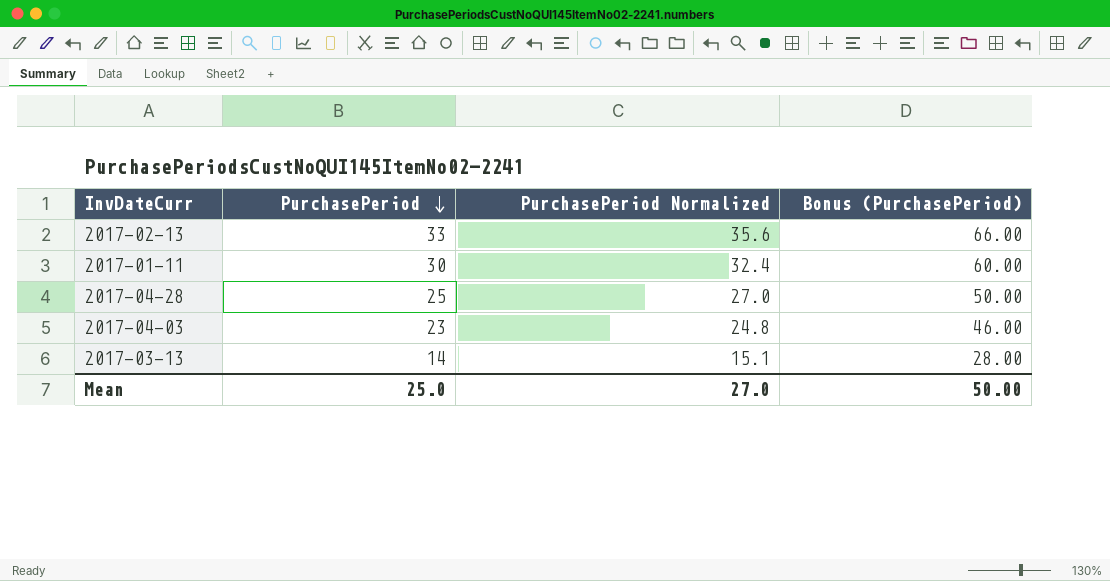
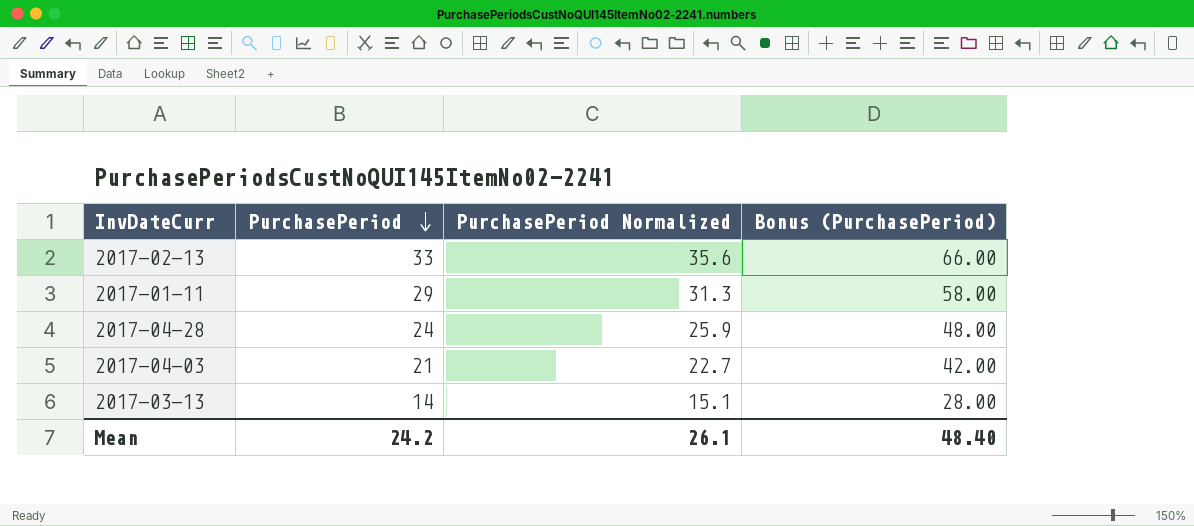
2017-01-11 | PurchasePeriod: 30 -> 29
2017-01-11 | PurchasePeriod Normalized: 32.4 -> 31.3
2017-01-11 | Bonus (PurchasePeriod): 60.00 -> 58.00
2017-04-28 | PurchasePeriod: 25 -> 24
2017-04-28 | PurchasePeriod Normalized: 27.0 -> 25.9
2017-04-28 | Bonus (PurchasePeriod): 50.00 -> 48.00
2017-04-03 | PurchasePeriod: 23 -> 21
2017-04-03 | PurchasePeriod Normalized: 24.8 -> 22.7
2017-04-03 | Bonus (PurchasePeriod): 46.00 -> 42.00
Mean | PurchasePeriod: 25.0 -> 24.2
Mean | PurchasePeriod Normalized: 27.0 -> 26.1
Mean | Bonus (PurchasePeriod): 50.00 -> 48.40

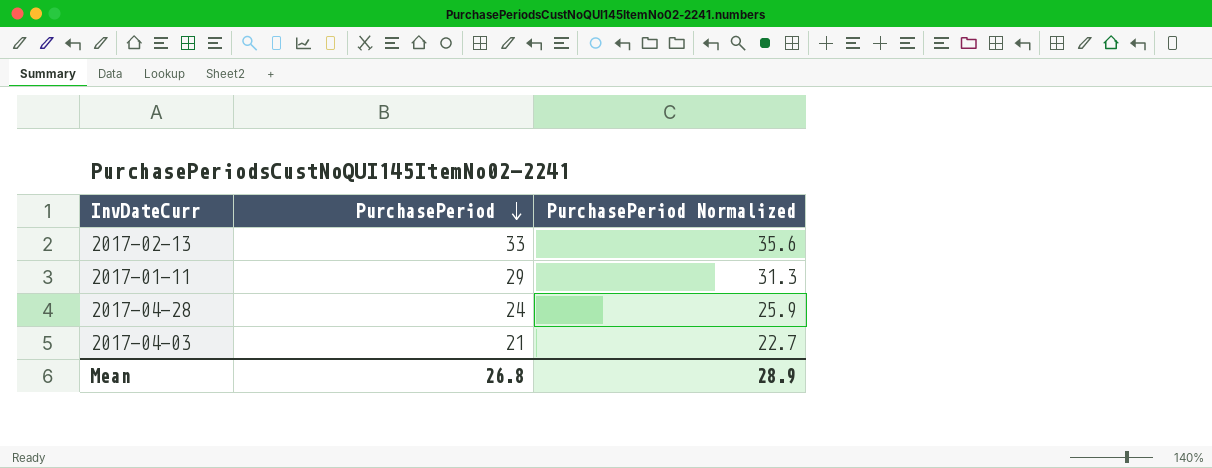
column Bonus (PurchasePeriod) | formula: [PurchasePeriod] * 2 -> none
row 2017-03-13: 14 | 15.1 | 28.00 -> none
Mean | PurchasePeriod: 24.2 -> 26.8
Mean | PurchasePeriod Normalized: 26.1 -> 28.9

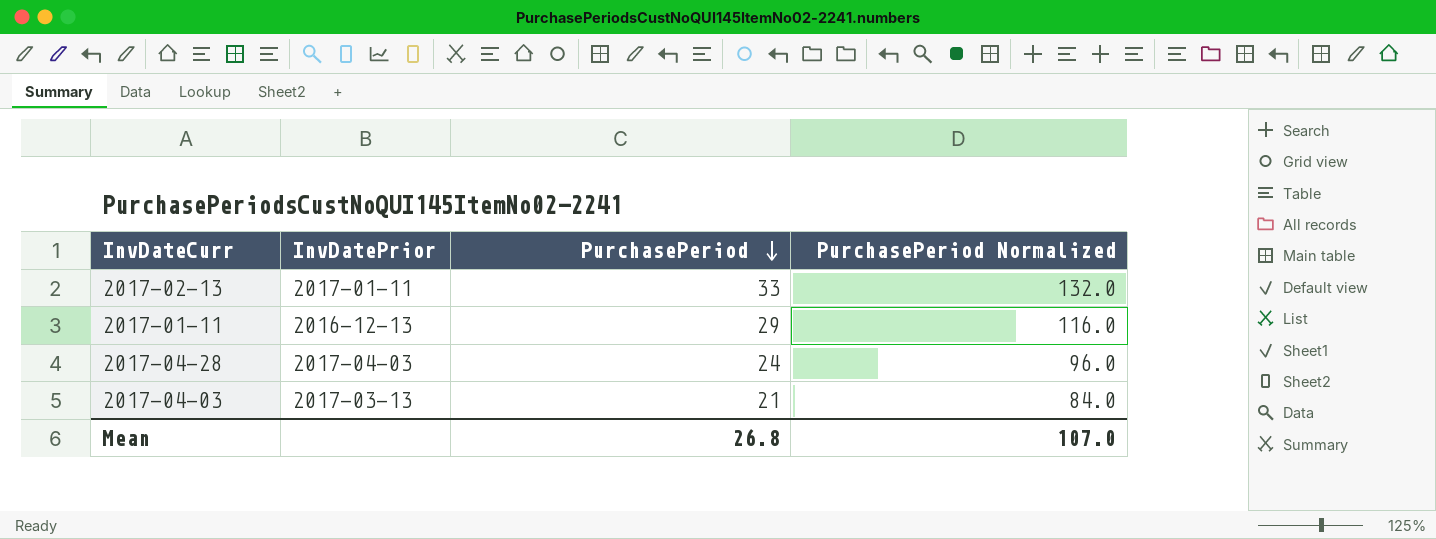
column InvDatePrior | position: none -> 2
column PurchasePeriod Normalized | formula: [PurchasePeriod] * 1.08 -> [PurchasePeriod] * 4
Mean | PurchasePeriod Normalized: 28.9 -> 107.0

